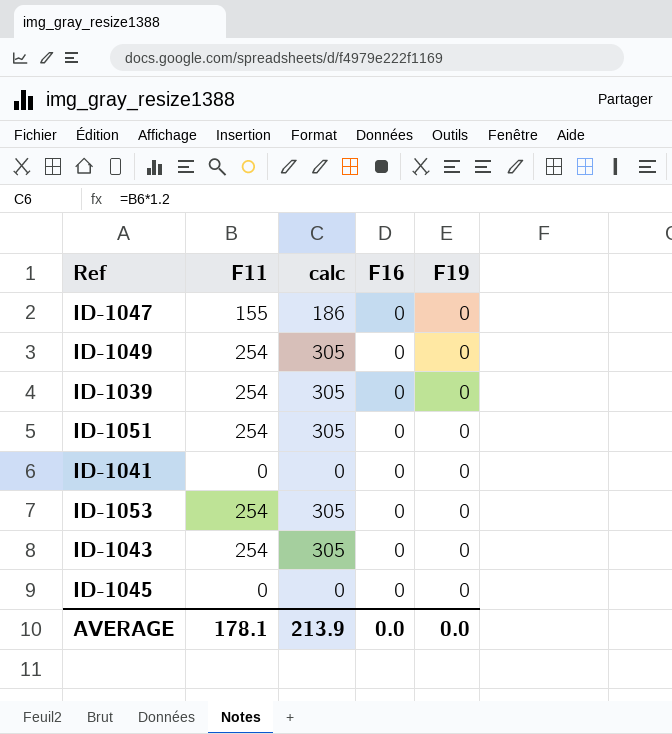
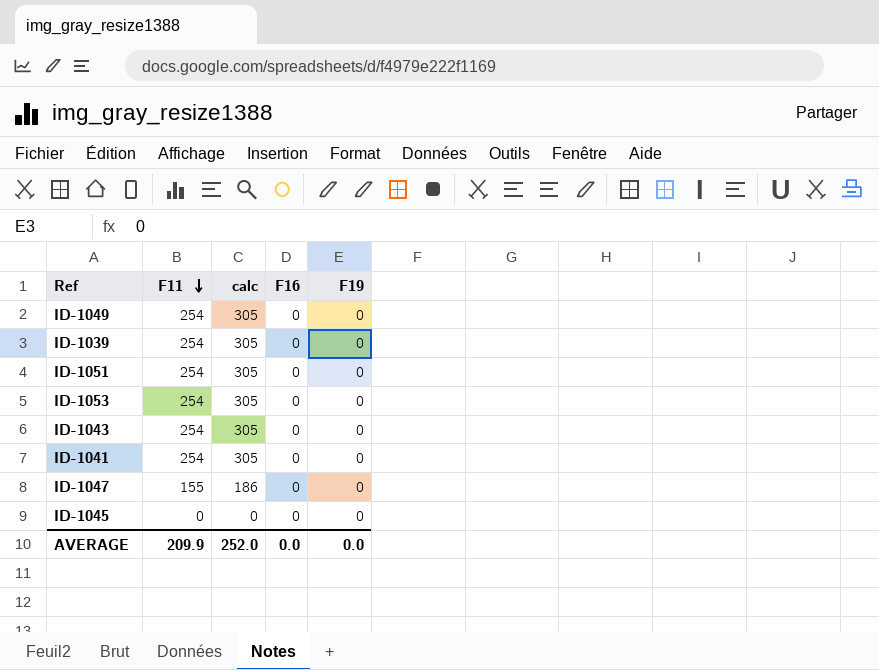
row order: none -> F11 descending
ID-1041 | F11: 0 -> 254
ID-1041 | calc: 0 -> 305
AVERAGE | F11: 178.1 -> 209.9
AVERAGE | calc: 213.9 -> 252.0

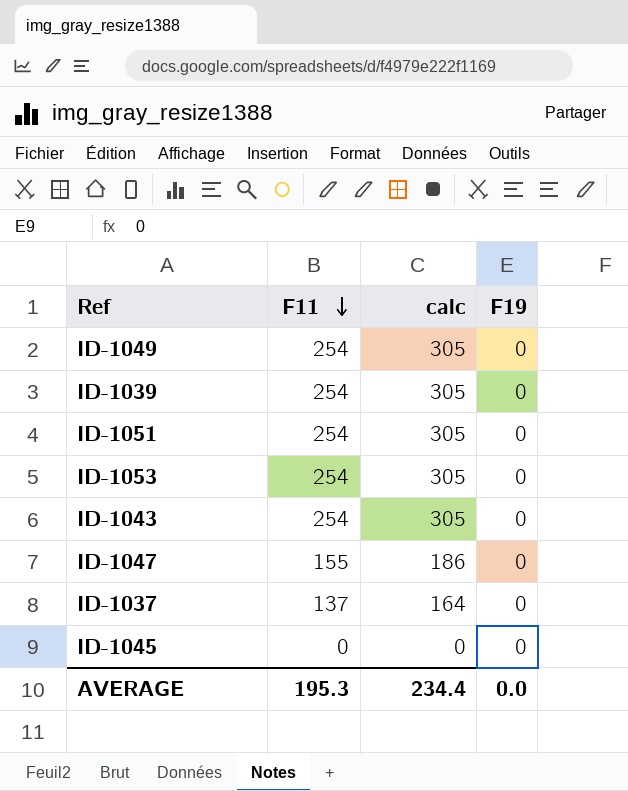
column F16 | position: 4 -> none
row ID-1041: 254 | 305 | 0 | 0 -> none
row ID-1037: none -> 137 | 164 | 0
AVERAGE | F11: 209.9 -> 195.3
AVERAGE | calc: 252.0 -> 234.4

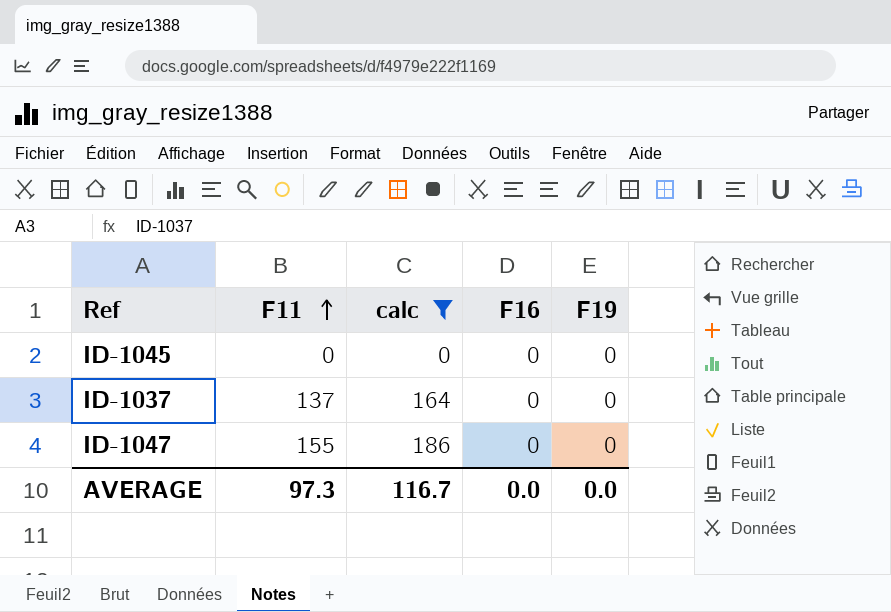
filter: none -> calc != 305
row order: F11 descending -> F11 ascending
column F16 | position: none -> 4
AVERAGE | F11: 195.3 -> 97.3
AVERAGE | calc: 234.4 -> 116.7

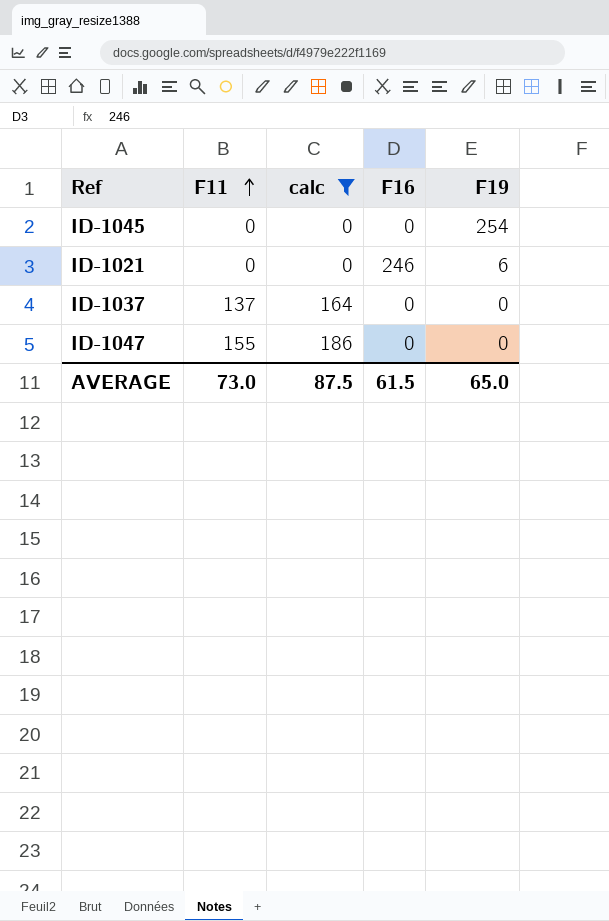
ID-1045 | F19: 0 -> 254
row ID-1021: none -> 0 | 0 | 246 | 6
AVERAGE | F11: 97.3 -> 73.0
AVERAGE | calc: 116.7 -> 87.5
AVERAGE | F16: 0.0 -> 61.5
AVERAGE | F19: 0.0 -> 65.0

